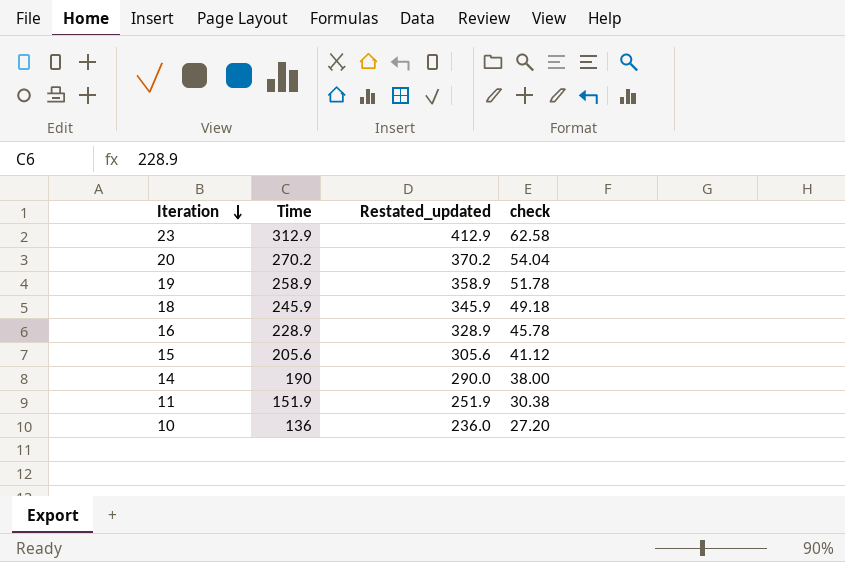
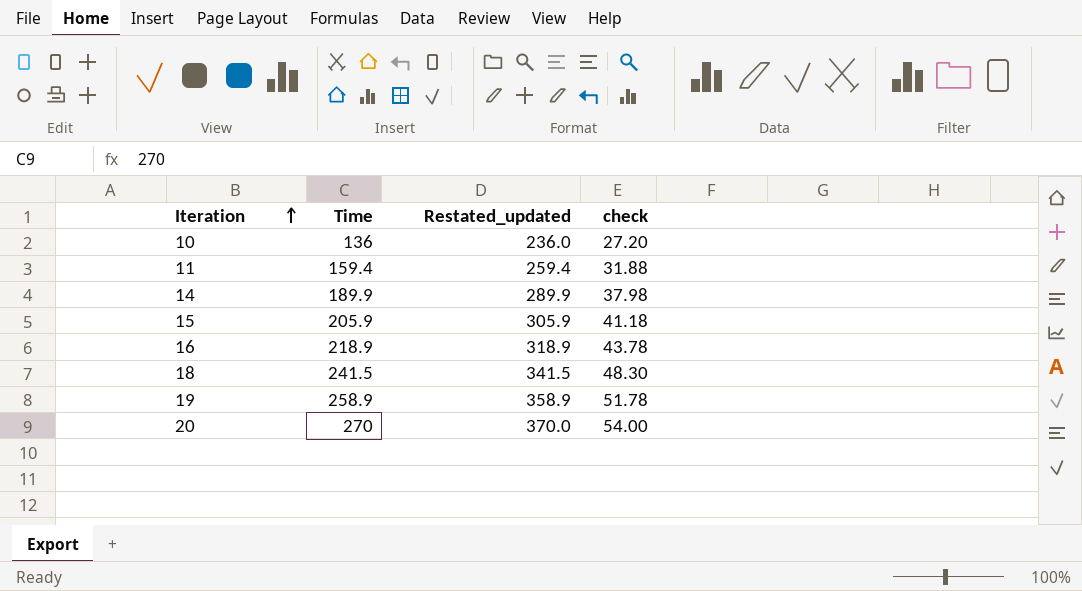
row order: Iteration descending -> Iteration ascending
row 23: 312.9 | 412.9 | 62.58 -> none
11 | Time: 151.9 -> 159.4
11 | Restated_updated: 251.9 -> 259.4
11 | check: 30.38 -> 31.88
14 | Time: 190 -> 189.9
14 | Restated_updated: 290.0 -> 289.9
14 | check: 38.00 -> 37.98
15 | Time: 205.6 -> 205.9
15 | Restated_updated: 305.6 -> 305.9
15 | check: 41.12 -> 41.18
16 | Time: 228.9 -> 218.9
16 | Restated_updated: 328.9 -> 318.9
16 | check: 45.78 -> 43.78
18 | Time: 245.9 -> 241.5
18 | Restated_updated: 345.9 -> 341.5
18 | check: 49.18 -> 48.30
20 | Time: 270.2 -> 270
20 | Restated_updated: 370.2 -> 370.0
20 | check: 54.04 -> 54.00

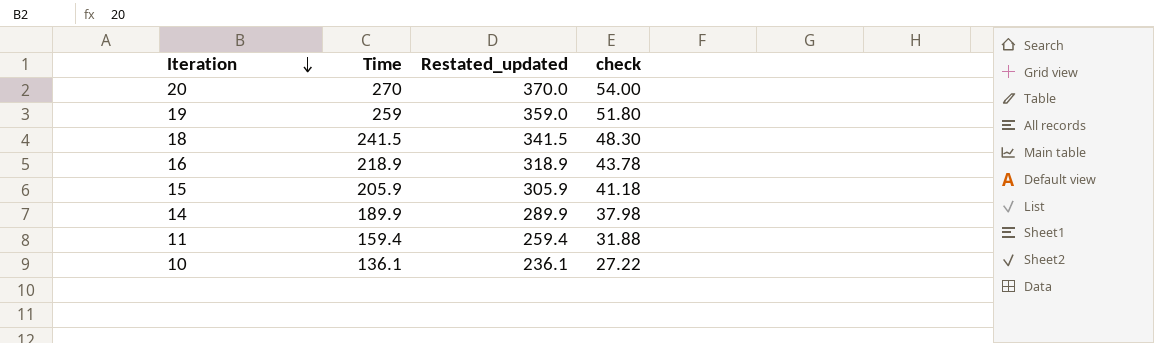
row order: Iteration ascending -> Iteration descending
19 | Time: 258.9 -> 259
19 | Restated_updated: 358.9 -> 359.0
19 | check: 51.78 -> 51.80
10 | Time: 136 -> 136.1
10 | Restated_updated: 236.0 -> 236.1
10 | check: 27.20 -> 27.22

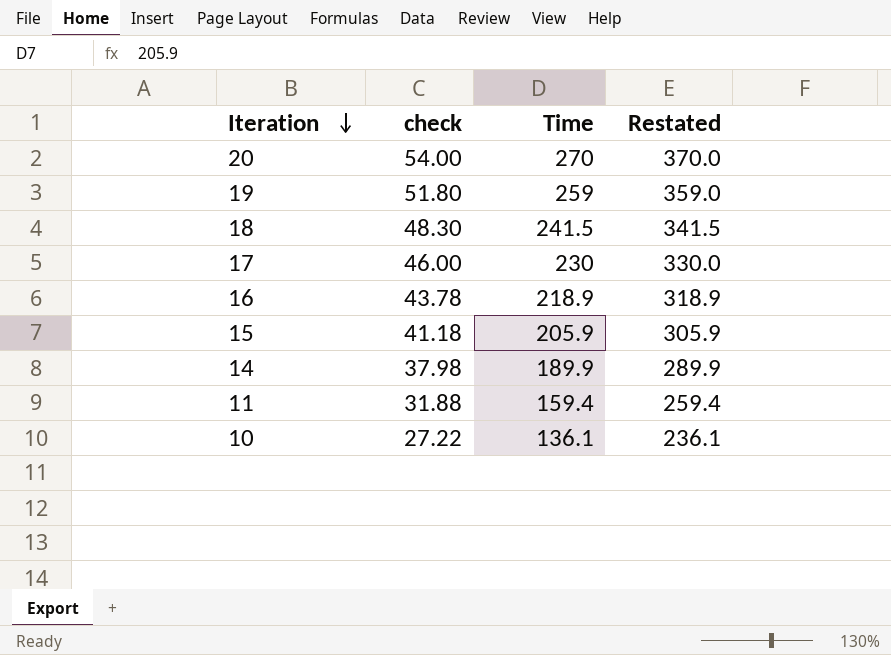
column check | position: 4 -> 2
column name: Restated_updated -> Restated
row 17: none -> 46.00 | 230 | 330.0

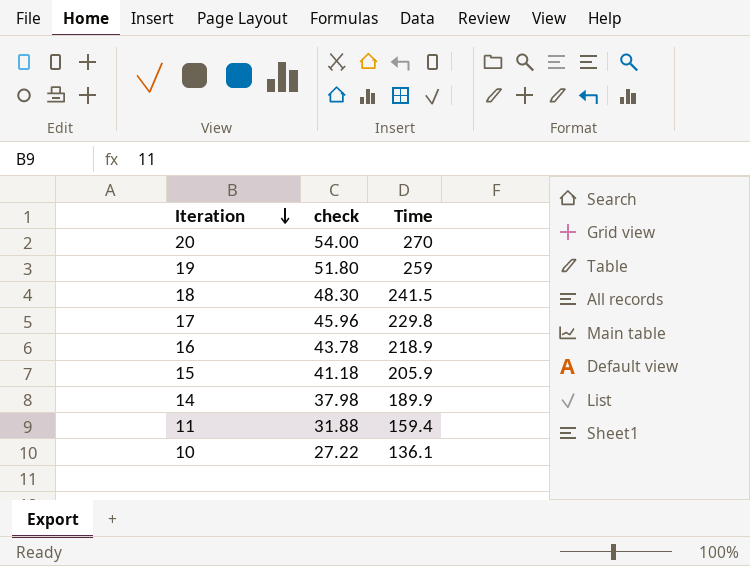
column Restated | formula: [Time] + 100 -> none
17 | check: 46.00 -> 45.96
17 | Time: 230 -> 229.8

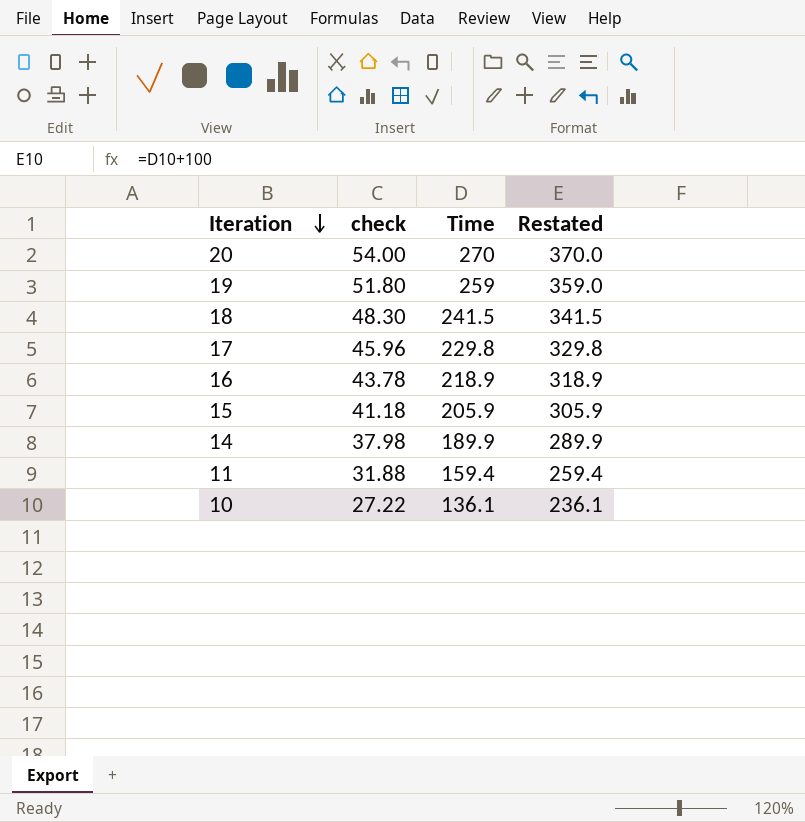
column Restated | formula: none -> [Time] + 100

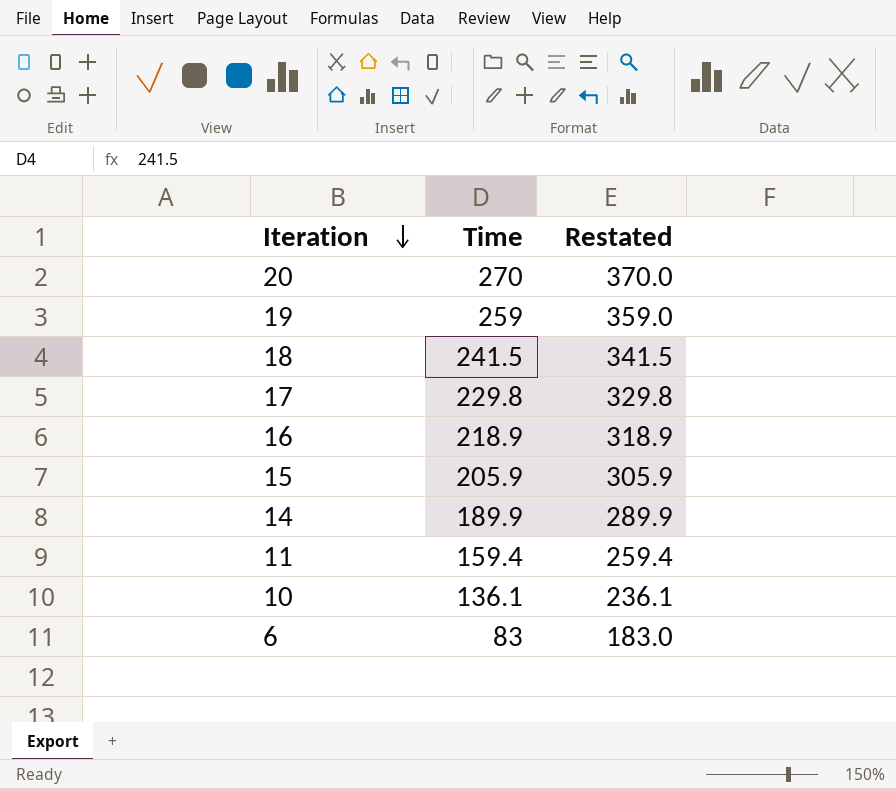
column check | formula: [Time] * 0.2 -> none
row 6: none -> 83 | 183.0

